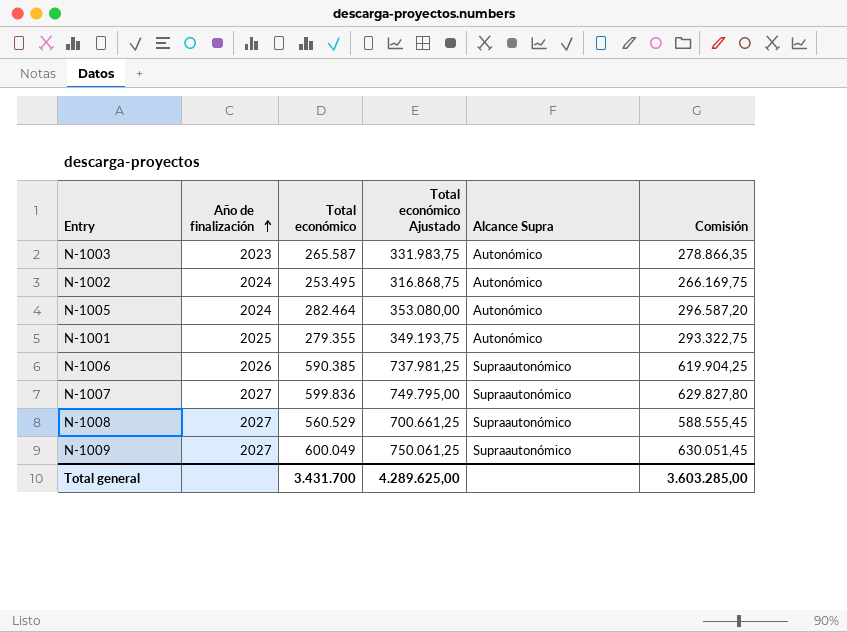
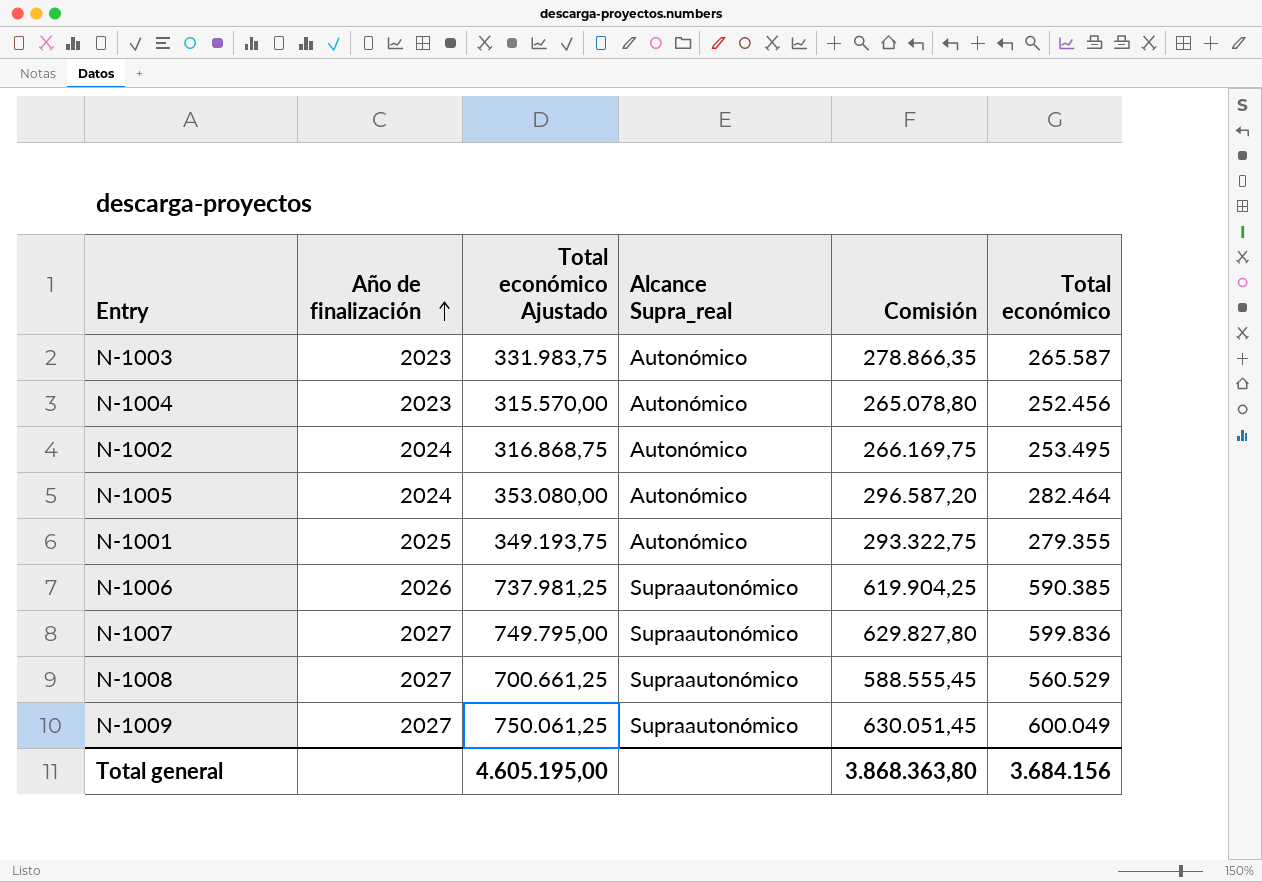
column name: Alcance Supra -> Alcance Supra_real
column Total económico | position: 3 -> 6
row N-1004: none -> 2023 | 315.570,00 | Autonómico | 265.078,80 | 252.456
Total general | Total económico Ajustado: 4.289.625,00 -> 4.605.195,00
Total general | Comisión: 3.603.285,00 -> 3.868.363,80
Total general | Total económico: 3.431.700 -> 3.684.156

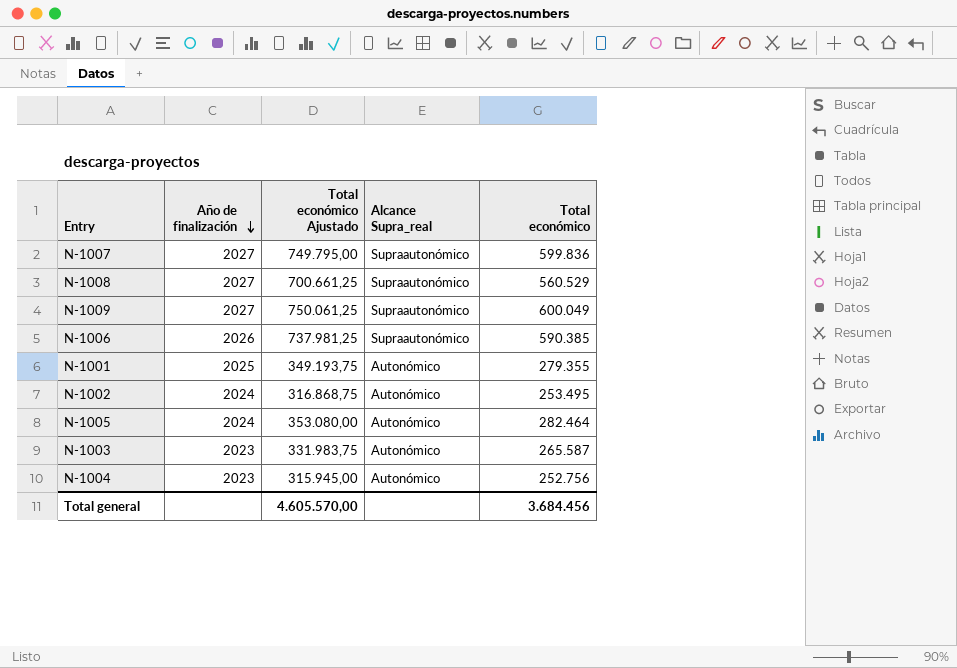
row order: Año de finalización ascending -> Año de finalización descending
column Comisión | formula: [Total económico] * 1,05 -> none
N-1004 | Total económico Ajustado: 315.570,00 -> 315.945,00
N-1004 | Total económico: 252.456 -> 252.756
Total general | Total económico Ajustado: 4.605.195,00 -> 4.605.570,00
Total general | Total económico: 3.684.156 -> 3.684.456

